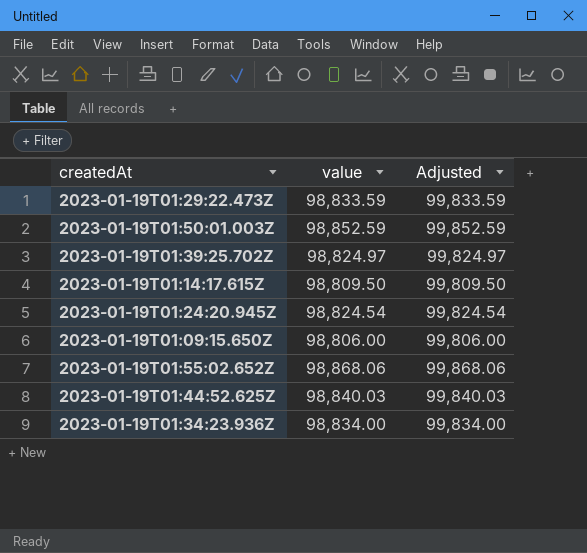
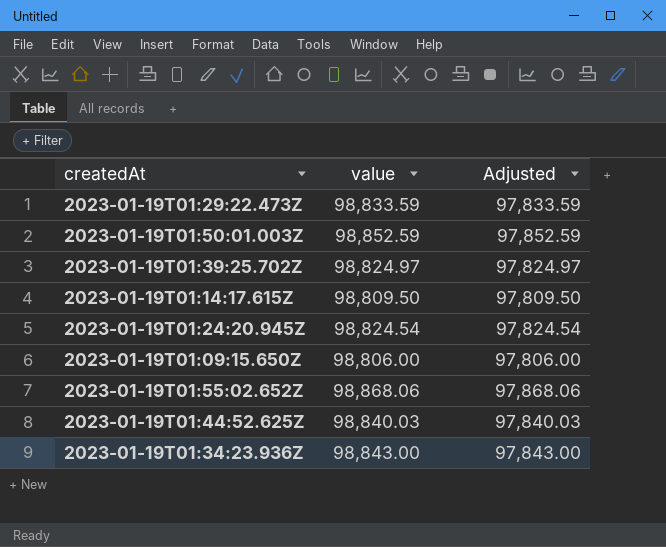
column Adjusted | formula: [value] + 1000 -> [value] - 1000
2023-01-19T01:34:23.936Z | value: 98,834.00 -> 98,843.00

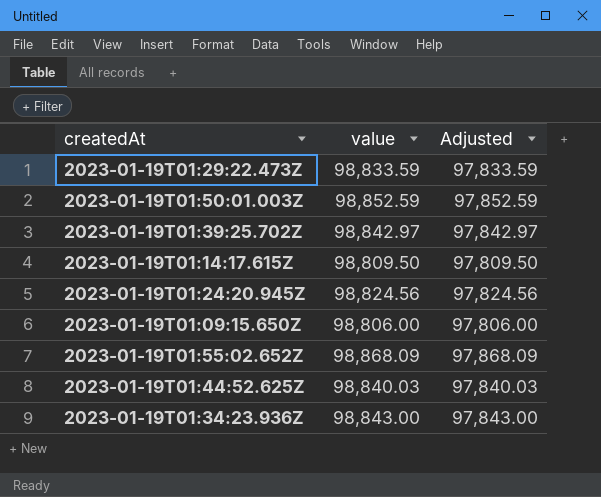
2023-01-19T01:39:25.702Z | value: 98,824.97 -> 98,842.97
2023-01-19T01:39:25.702Z | Adjusted: 97,824.97 -> 97,842.97
2023-01-19T01:24:20.945Z | value: 98,824.54 -> 98,824.56
2023-01-19T01:24:20.945Z | Adjusted: 97,824.54 -> 97,824.56
2023-01-19T01:55:02.652Z | value: 98,868.06 -> 98,868.09
2023-01-19T01:55:02.652Z | Adjusted: 97,868.06 -> 97,868.09

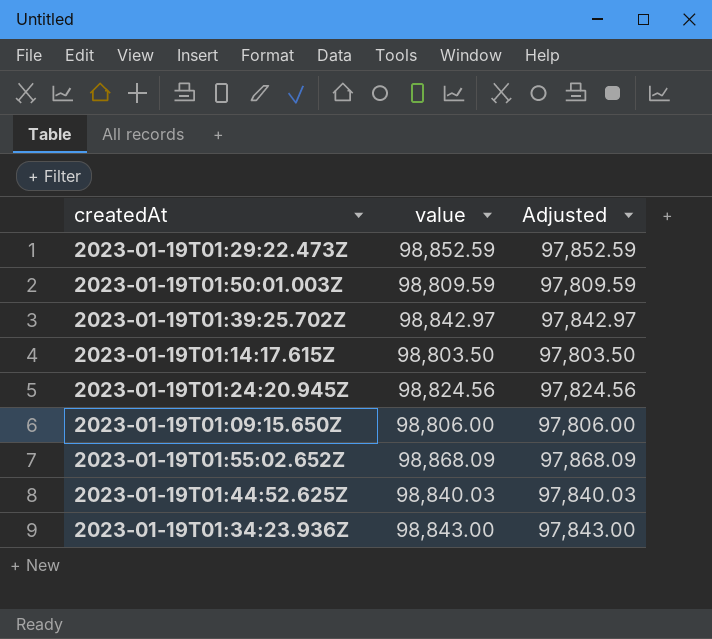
2023-01-19T01:29:22.473Z | value: 98,833.59 -> 98,852.59
2023-01-19T01:29:22.473Z | Adjusted: 97,833.59 -> 97,852.59
2023-01-19T01:50:01.003Z | value: 98,852.59 -> 98,809.59
2023-01-19T01:50:01.003Z | Adjusted: 97,852.59 -> 97,809.59
2023-01-19T01:14:17.615Z | value: 98,809.50 -> 98,803.50
2023-01-19T01:14:17.615Z | Adjusted: 97,809.50 -> 97,803.50

